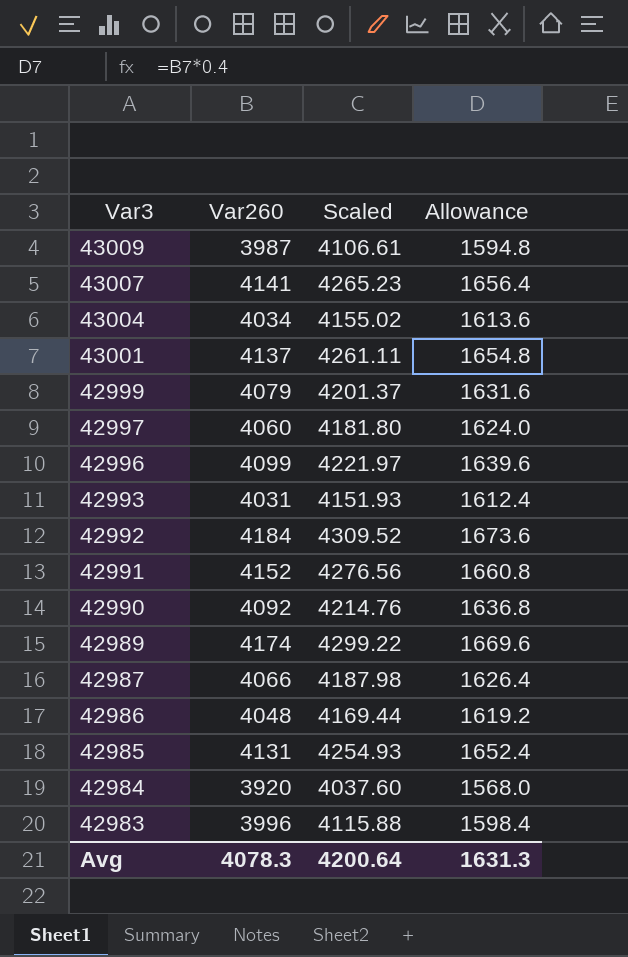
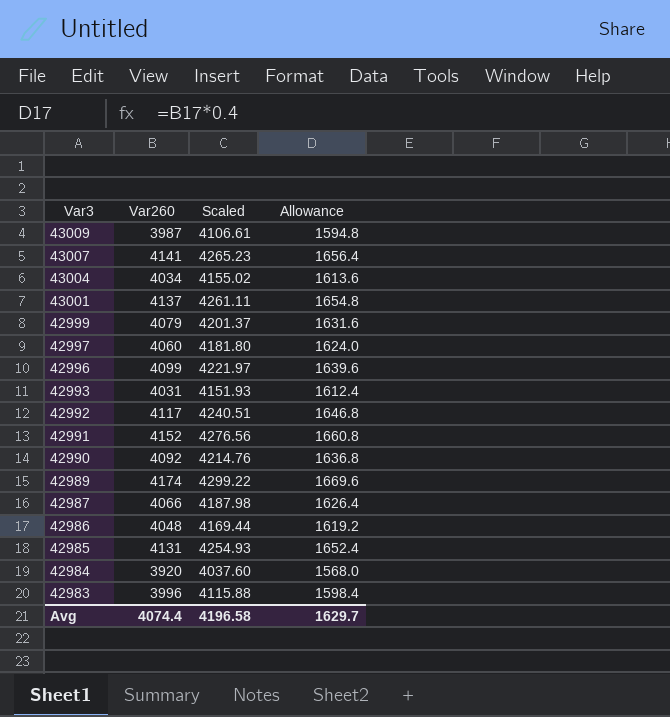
42992 | Var260: 4184 -> 4117
42992 | Scaled: 4309.52 -> 4240.51
42992 | Allowance: 1673.6 -> 1646.8
Avg | Var260: 4078.3 -> 4074.4
Avg | Scaled: 4200.64 -> 4196.58
Avg | Allowance: 1631.3 -> 1629.7

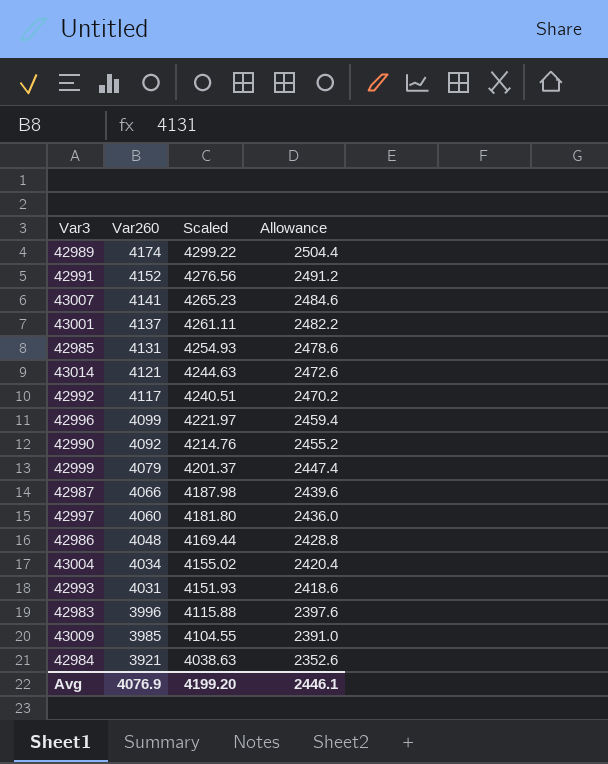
row order: Var3 descending -> Var260 descending
column Allowance | formula: [Var260] * 0.4 -> [Var260] * 0.6
row 43014: none -> 4121 | 4244.63 | 2472.6
43009 | Var260: 3987 -> 3985
43009 | Scaled: 4106.61 -> 4104.55
42984 | Var260: 3920 -> 3921
42984 | Scaled: 4037.60 -> 4038.63
Avg | Var260: 4074.4 -> 4076.9
Avg | Scaled: 4196.58 -> 4199.20
Avg | Allowance: 1629.7 -> 2446.1

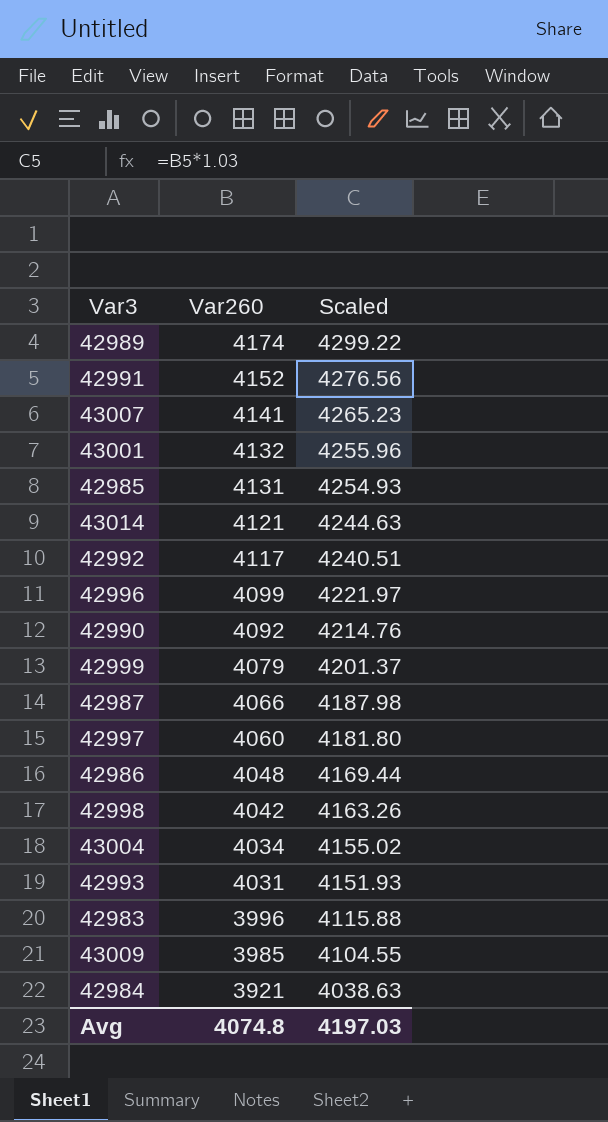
column Allowance | formula: [Var260] * 0.6 -> none
43001 | Var260: 4137 -> 4132
43001 | Scaled: 4261.11 -> 4255.96
row 42998: none -> 4042 | 4163.26
Avg | Var260: 4076.9 -> 4074.8
Avg | Scaled: 4199.20 -> 4197.03

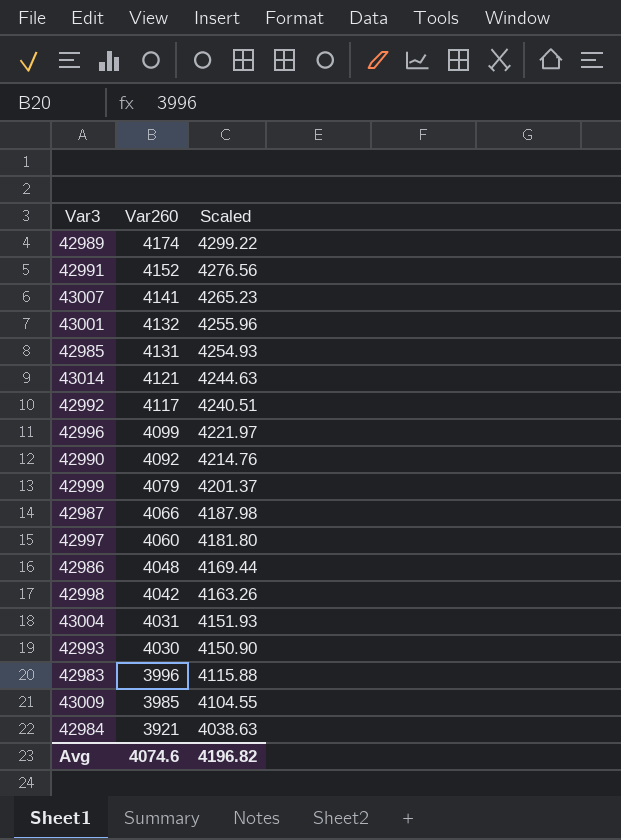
43004 | Var260: 4034 -> 4031
43004 | Scaled: 4155.02 -> 4151.93
42993 | Var260: 4031 -> 4030
42993 | Scaled: 4151.93 -> 4150.90
Avg | Var260: 4074.8 -> 4074.6
Avg | Scaled: 4197.03 -> 4196.82

